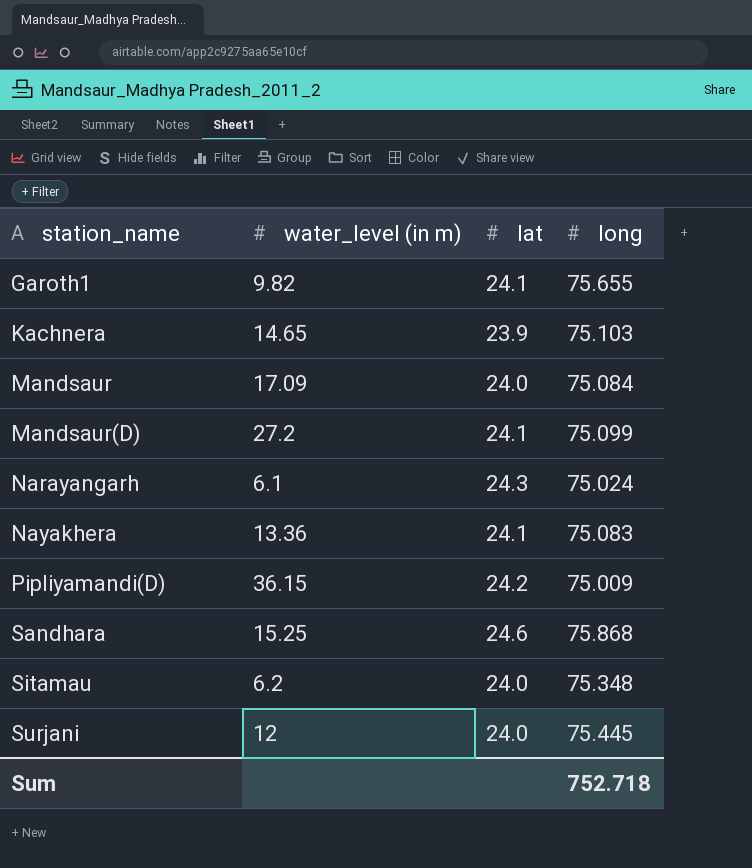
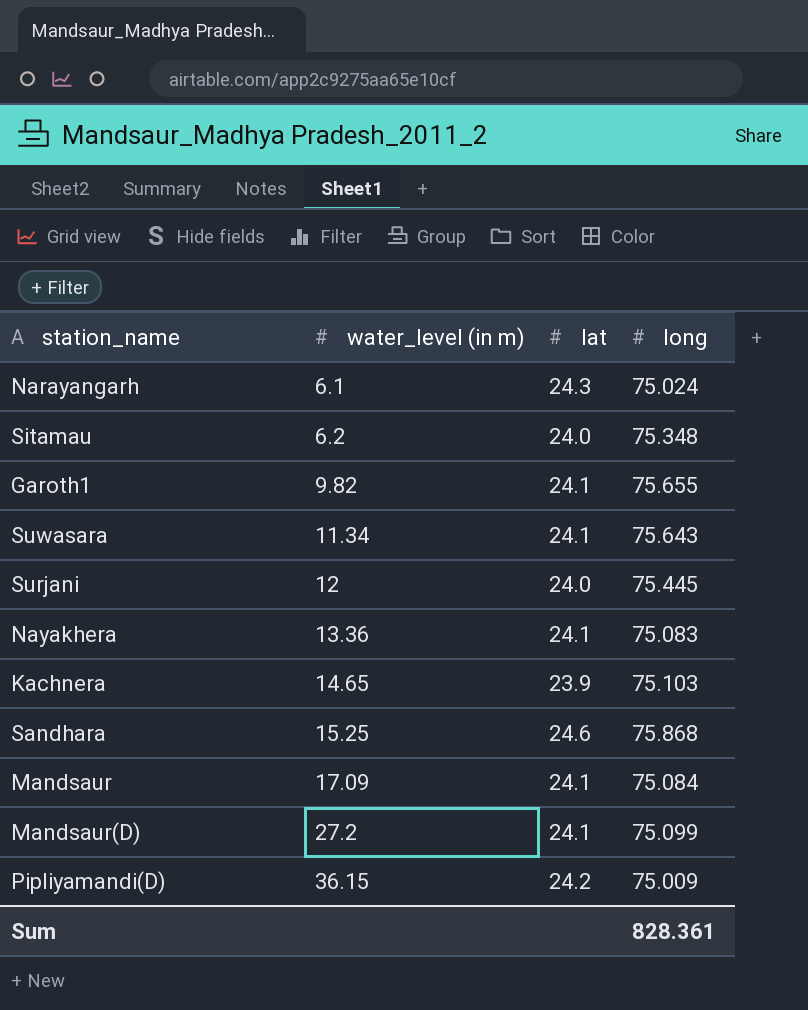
row order: station_name ascending -> water_level (in m) ascending
row Suwasara: none -> 11.34 | 24.1 | 75.643
Mandsaur | lat: 24.0 -> 24.1
Sum | long: 752.718 -> 828.361

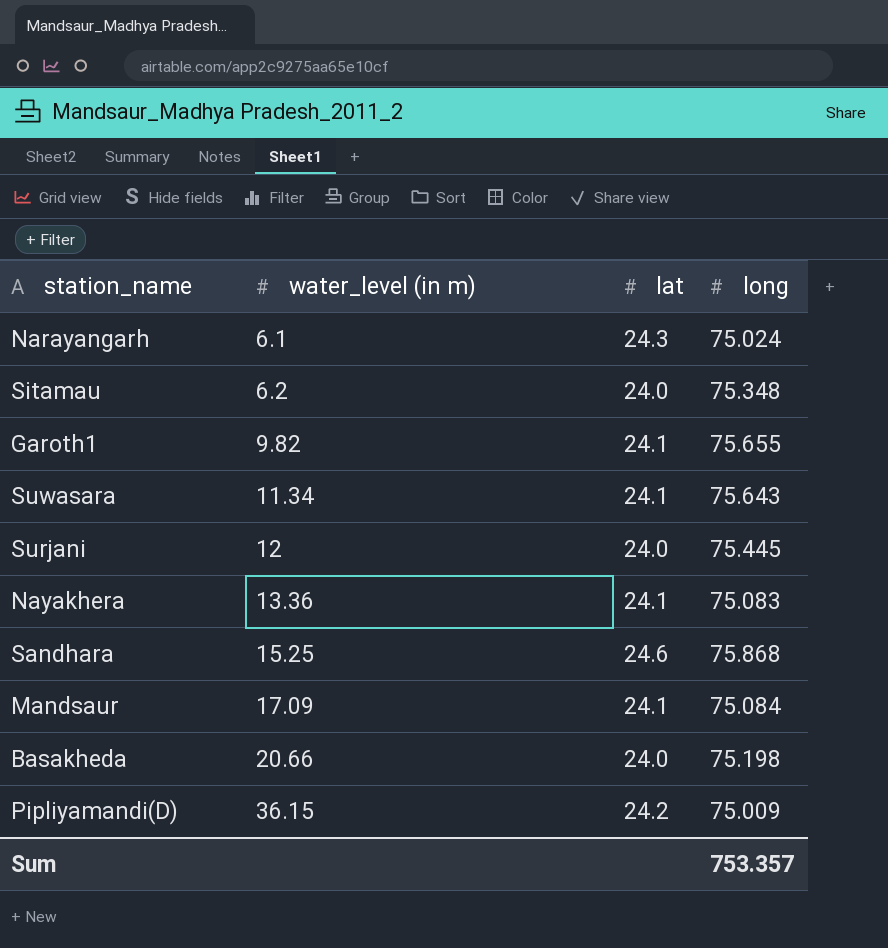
row Kachnera: 14.65 | 23.9 | 75.103 -> none
row Mandsaur(D): 27.2 | 24.1 | 75.099 -> none
row Basakheda: none -> 20.66 | 24.0 | 75.198
Sum | long: 828.361 -> 753.357

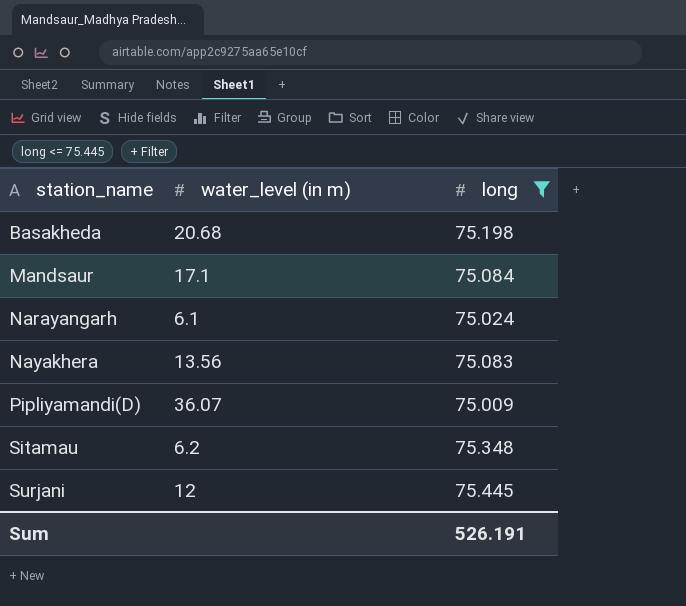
filter: none -> long <= 75.445
row order: water_level (in m) ascending -> station_name ascending
column lat | position: 3 -> none
Basakheda | water_level (in m): 20.66 -> 20.68
Mandsaur | water_level (in m): 17.09 -> 17.1
Nayakhera | water_level (in m): 13.36 -> 13.56
Pipliyamandi(D) | water_level (in m): 36.15 -> 36.07
Sum | long: 753.357 -> 526.191

